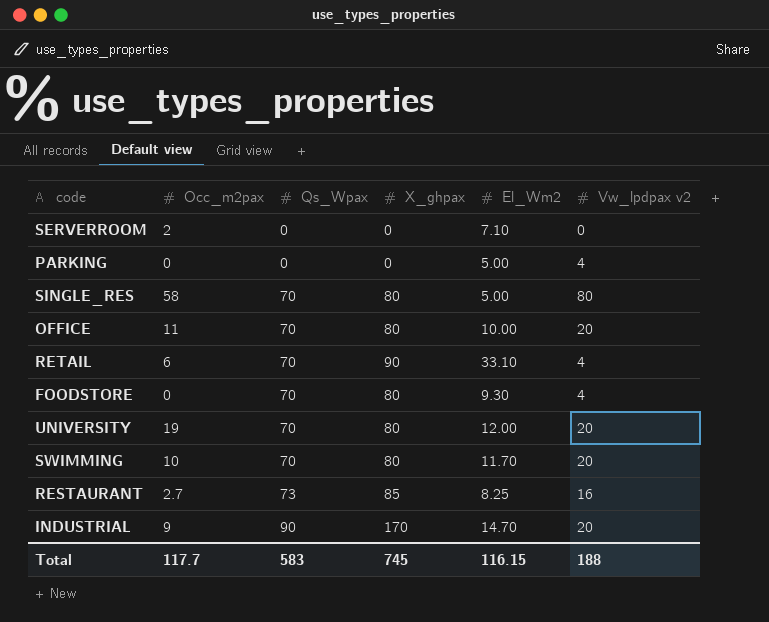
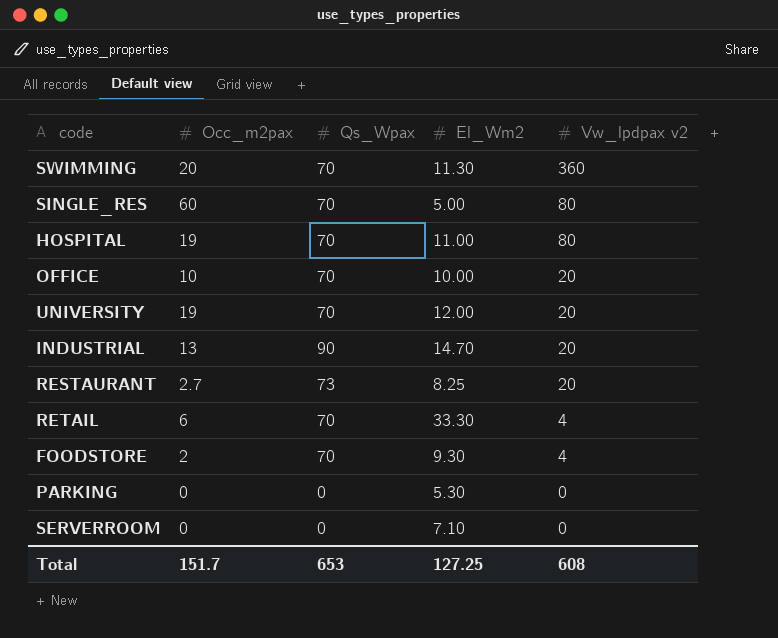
row order: Qs_Wpax ascending -> Vw_lpdpax v2 descending
column X_ghpax | position: 4 -> none
SWIMMING | Occ_m2pax: 10 -> 20
SWIMMING | El_Wm2: 11.70 -> 11.30
SWIMMING | Vw_lpdpax v2: 20 -> 360
SINGLE_RES | Occ_m2pax: 58 -> 60
row HOSPITAL: none -> 19 | 70 | 11.00 | 80
OFFICE | Occ_m2pax: 11 -> 10
INDUSTRIAL | Occ_m2pax: 9 -> 13
RESTAURANT | Vw_lpdpax v2: 16 -> 20
RETAIL | El_Wm2: 33.10 -> 33.30
FOODSTORE | Occ_m2pax: 0 -> 2
PARKING | El_Wm2: 5.00 -> 5.30
PARKING | Vw_lpdpax v2: 4 -> 0
SERVERROOM | Occ_m2pax: 2 -> 0
Total | Occ_m2pax: 117.7 -> 151.7
Total | Qs_Wpax: 583 -> 653
Total | El_Wm2: 116.15 -> 127.25
Total | Vw_lpdpax v2: 188 -> 608

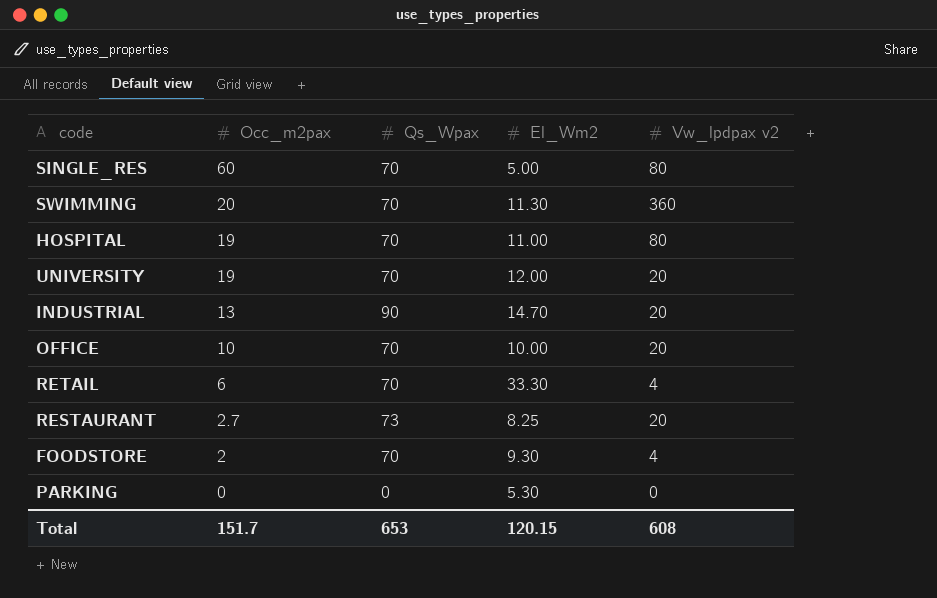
row order: Vw_lpdpax v2 descending -> Occ_m2pax descending
row SERVERROOM: 0 | 0 | 7.10 | 0 -> none
Total | El_Wm2: 127.25 -> 120.15

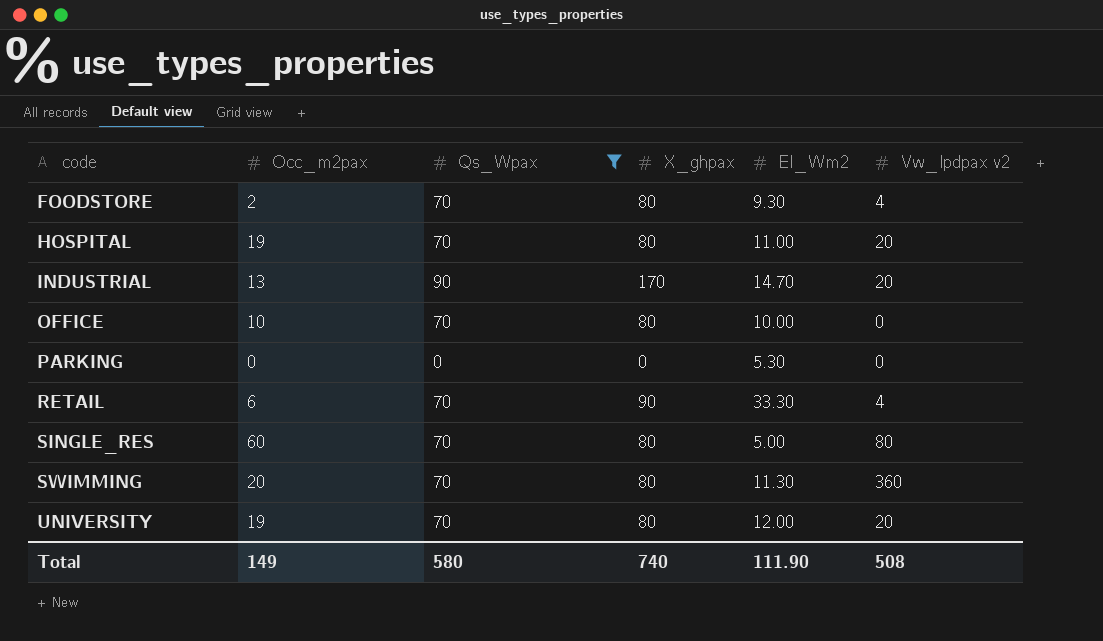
filter: none -> Qs_Wpax != 73
row order: Occ_m2pax descending -> code ascending
column X_ghpax | position: none -> 4
HOSPITAL | Vw_lpdpax v2: 80 -> 20
OFFICE | Vw_lpdpax v2: 20 -> 0
Total | Occ_m2pax: 151.7 -> 149
Total | Qs_Wpax: 653 -> 580
Total | El_Wm2: 120.15 -> 111.90
Total | Vw_lpdpax v2: 608 -> 508

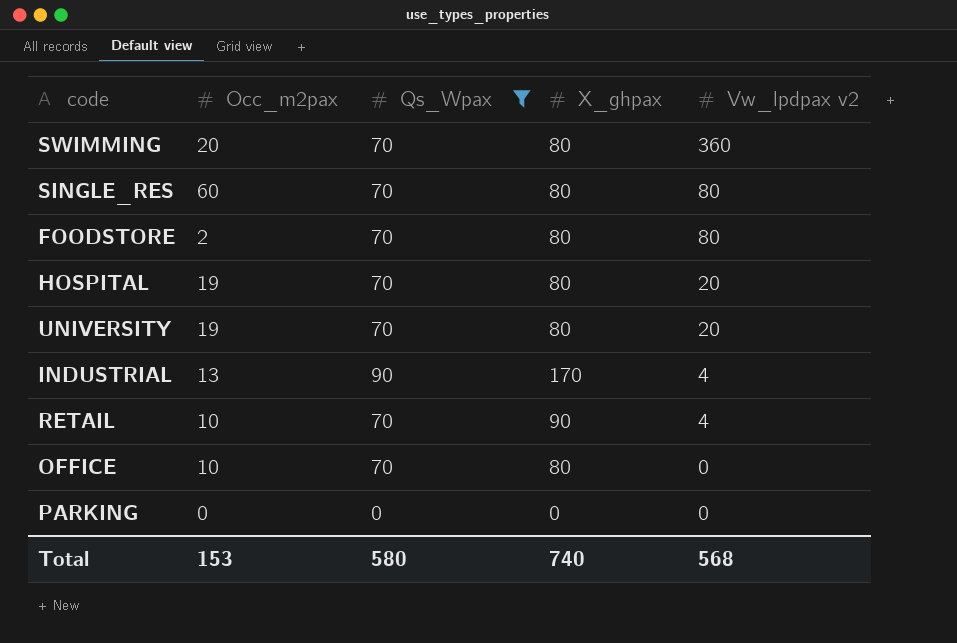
row order: code ascending -> Vw_lpdpax v2 descending
column El_Wm2 | position: 5 -> none
FOODSTORE | Vw_lpdpax v2: 4 -> 80
INDUSTRIAL | Vw_lpdpax v2: 20 -> 4
RETAIL | Occ_m2pax: 6 -> 10
Total | Occ_m2pax: 149 -> 153
Total | Vw_lpdpax v2: 508 -> 568

